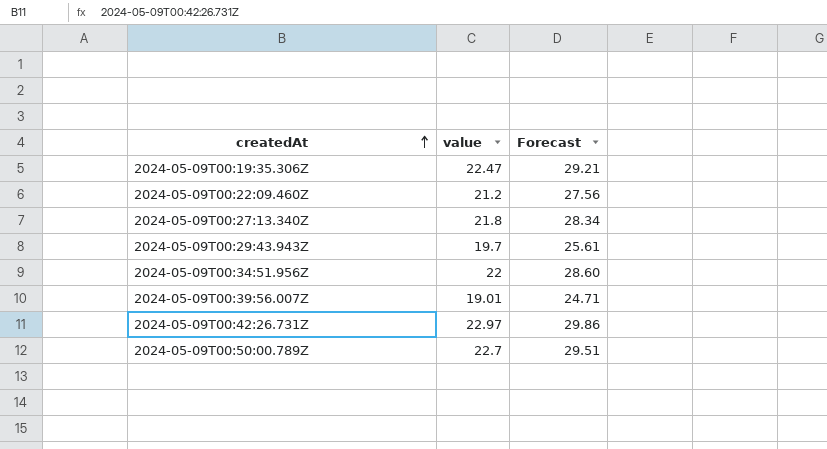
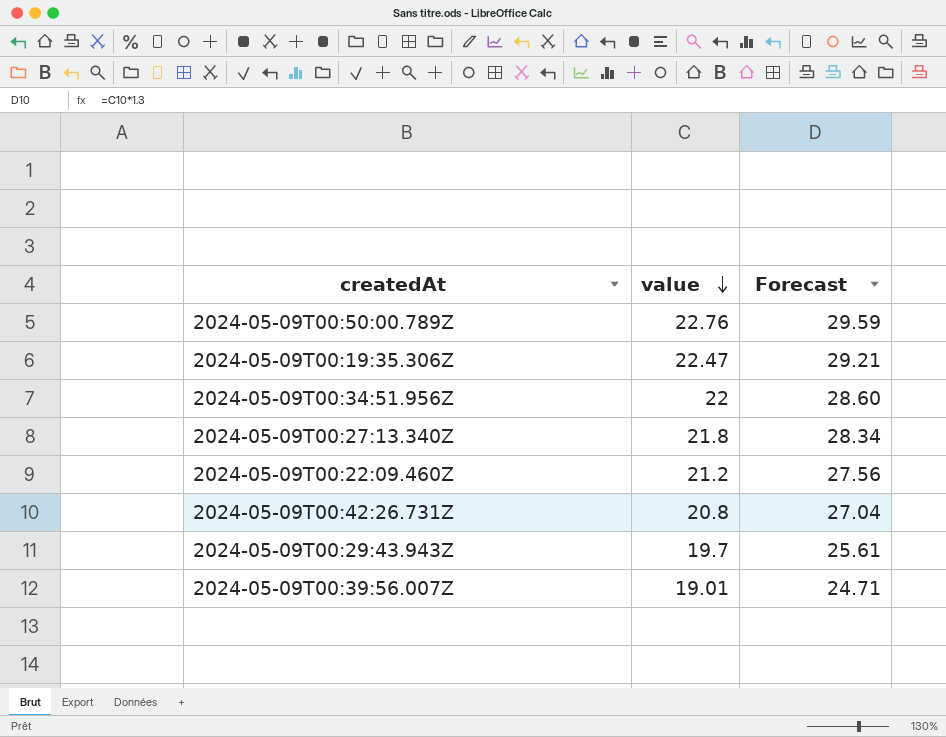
row order: createdAt ascending -> value descending
2024-05-09T00:50:00.789Z | value: 22.7 -> 22.76
2024-05-09T00:50:00.789Z | Forecast: 29.51 -> 29.59
2024-05-09T00:42:26.731Z | value: 22.97 -> 20.8
2024-05-09T00:42:26.731Z | Forecast: 29.86 -> 27.04

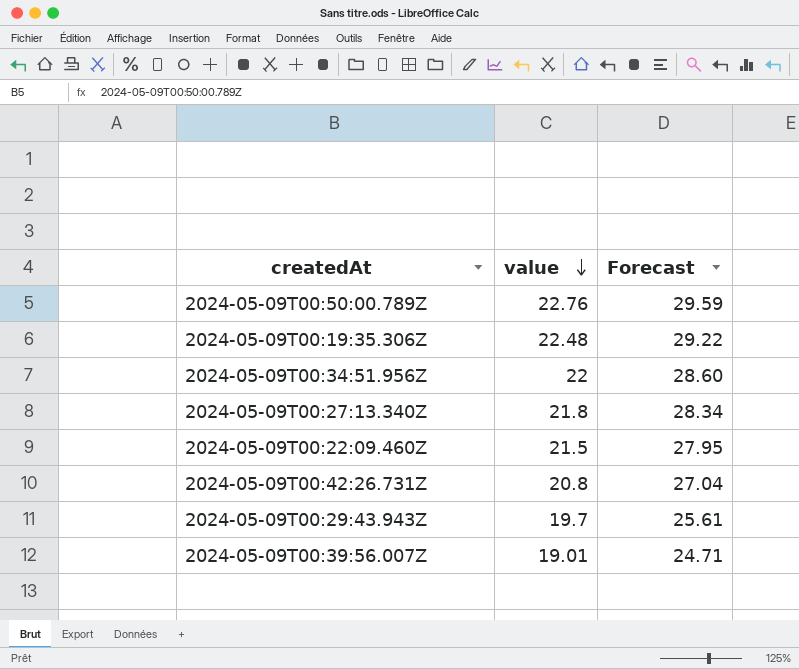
2024-05-09T00:19:35.306Z | value: 22.47 -> 22.48
2024-05-09T00:19:35.306Z | Forecast: 29.21 -> 29.22
2024-05-09T00:22:09.460Z | value: 21.2 -> 21.5
2024-05-09T00:22:09.460Z | Forecast: 27.56 -> 27.95

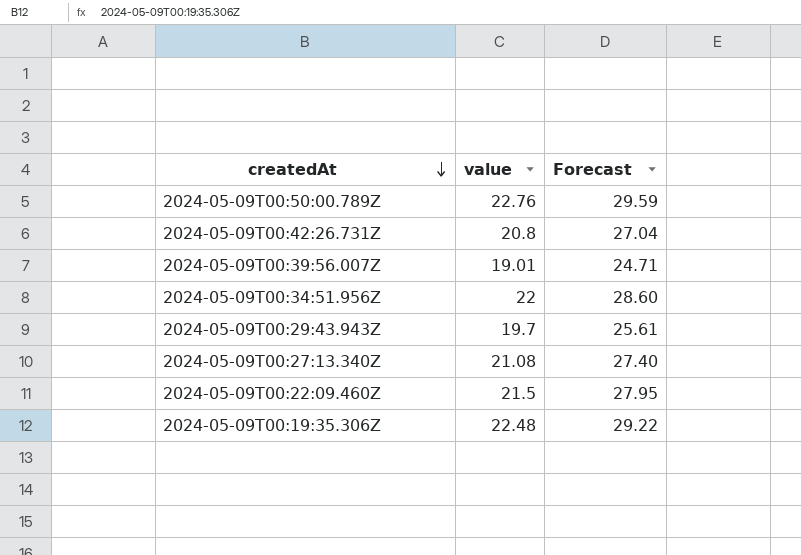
row order: value descending -> createdAt descending
2024-05-09T00:27:13.340Z | value: 21.8 -> 21.08
2024-05-09T00:27:13.340Z | Forecast: 28.34 -> 27.40

